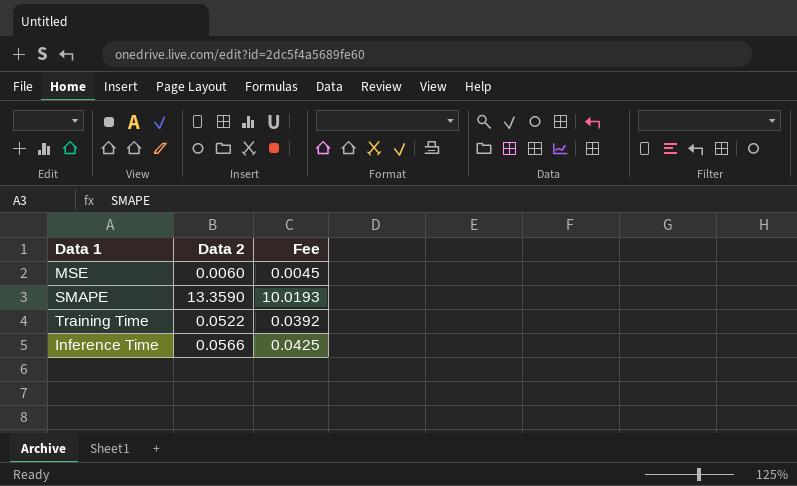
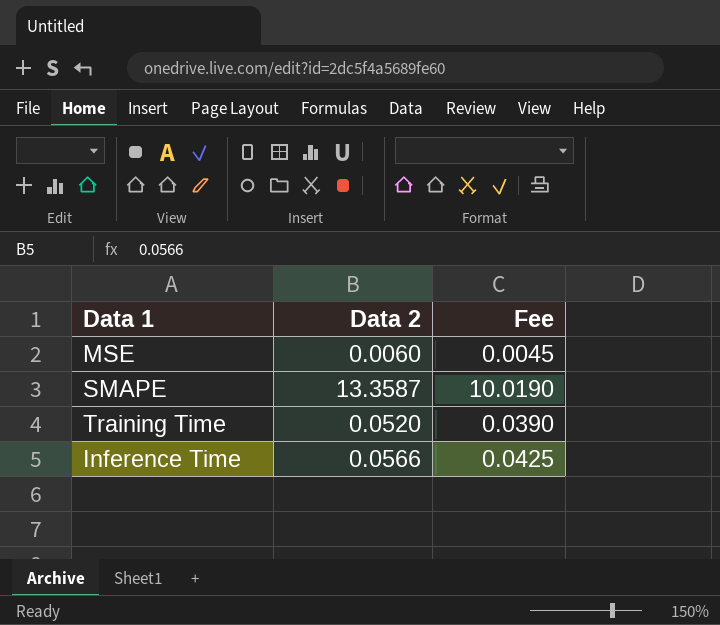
SMAPE | Data 2: 13.3590 -> 13.3587
SMAPE | Fee: 10.0193 -> 10.0190
Training Time | Data 2: 0.0522 -> 0.0520
Training Time | Fee: 0.0392 -> 0.0390

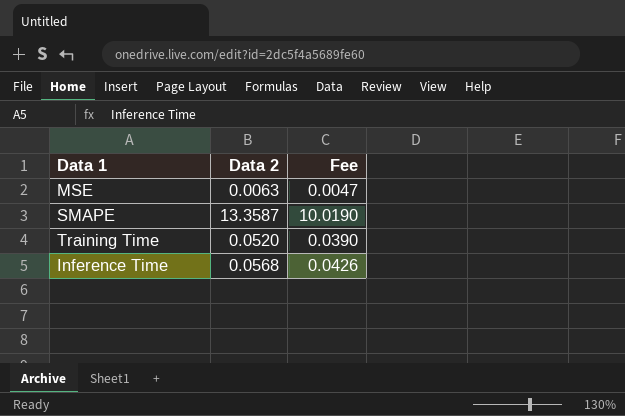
MSE | Data 2: 0.0060 -> 0.0063
MSE | Fee: 0.0045 -> 0.0047
Inference Time | Data 2: 0.0566 -> 0.0568
Inference Time | Fee: 0.0425 -> 0.0426

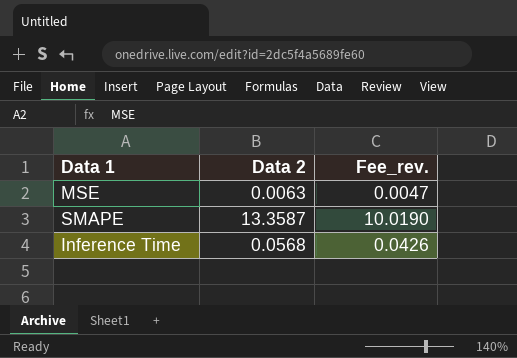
column name: Fee -> Fee_rev.
row Training Time: 0.0520 | 0.0390 -> none

